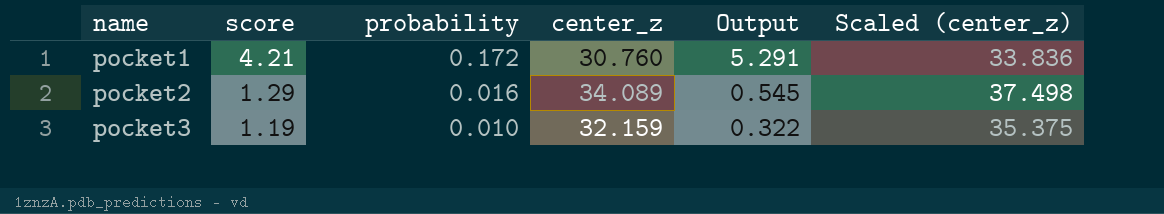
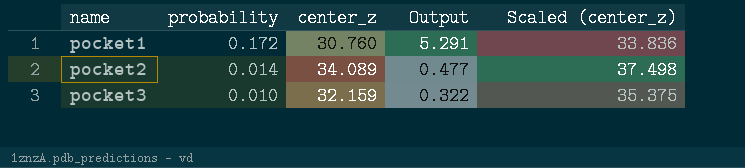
column score | position: 2 -> none
pocket2 | probability: 0.016 -> 0.014
pocket2 | Output: 0.545 -> 0.477

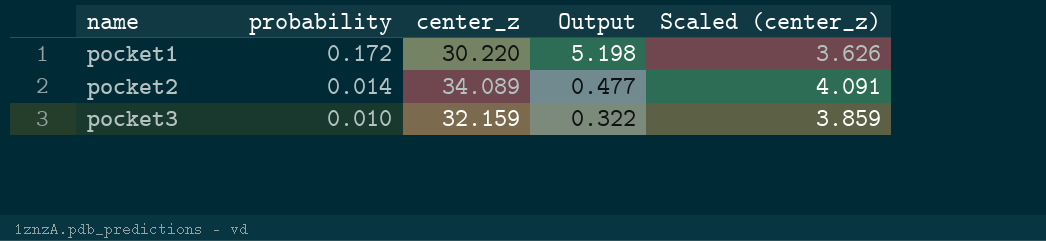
column Scaled (center_z) | formula: [center_z] * 1.1 -> [center_z] * 0.12
pocket1 | center_z: 30.760 -> 30.220
pocket1 | Output: 5.291 -> 5.198

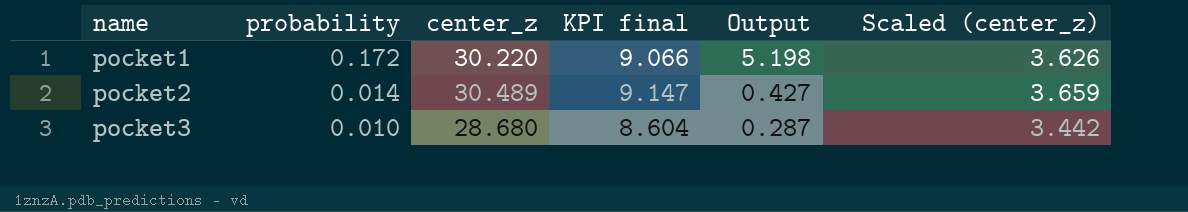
column KPI final | formula: none -> [center_z] * 0.3
pocket2 | center_z: 34.089 -> 30.489
pocket2 | Output: 0.477 -> 0.427
pocket2 | Scaled (center_z): 4.091 -> 3.659
pocket3 | center_z: 32.159 -> 28.680
pocket3 | Output: 0.322 -> 0.287
pocket3 | Scaled (center_z): 3.859 -> 3.442

